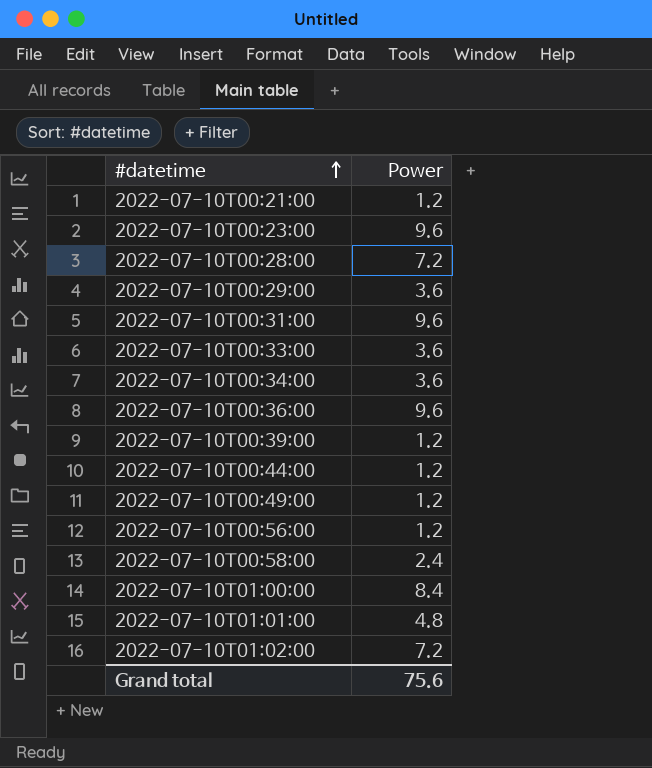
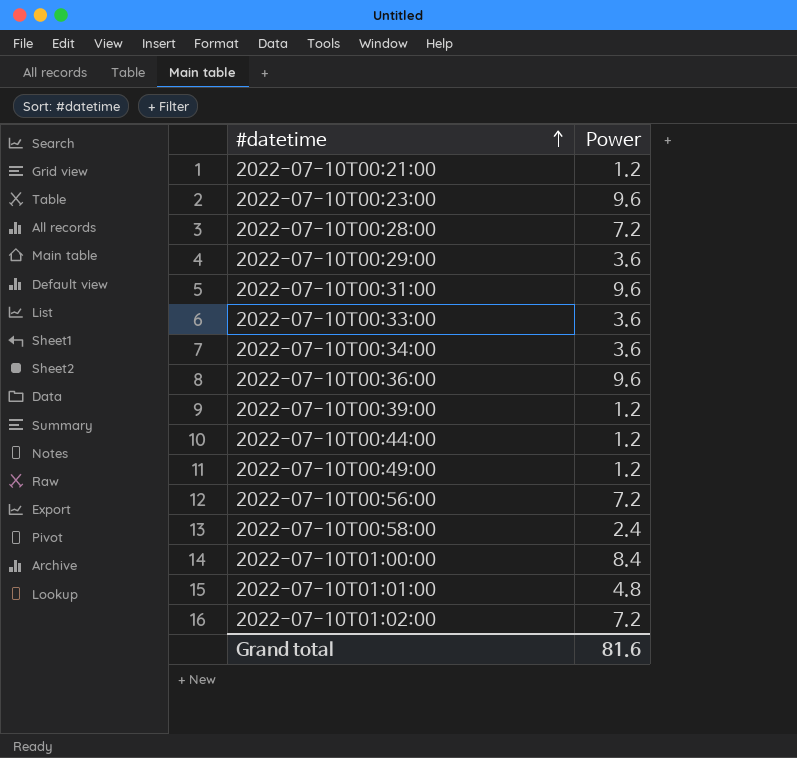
2022-07-10T00:56:00 | Power: 1.2 -> 7.2
Grand total | Power: 75.6 -> 81.6

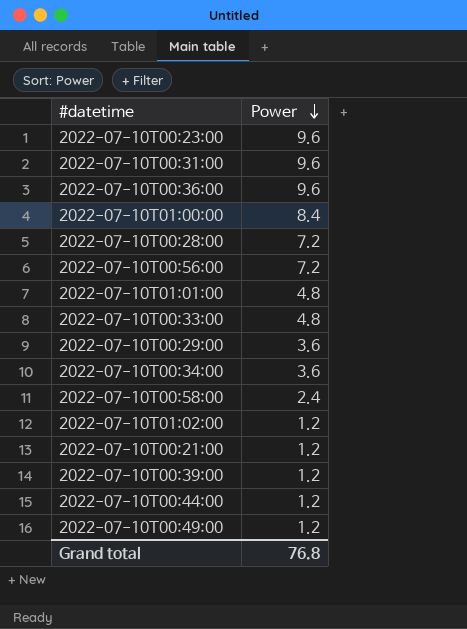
row order: #datetime ascending -> Power descending
2022-07-10T00:33:00 | Power: 3.6 -> 4.8
2022-07-10T01:02:00 | Power: 7.2 -> 1.2
Grand total | Power: 81.6 -> 76.8

